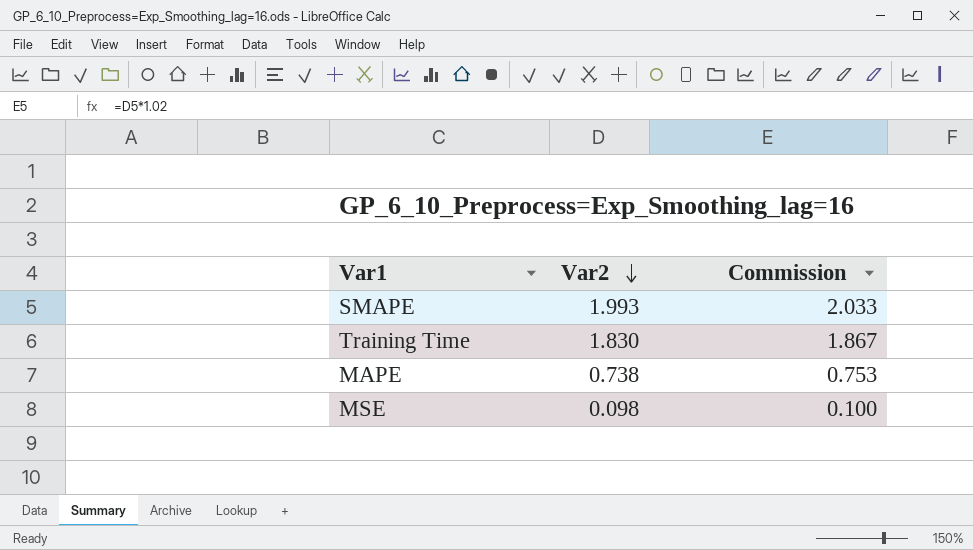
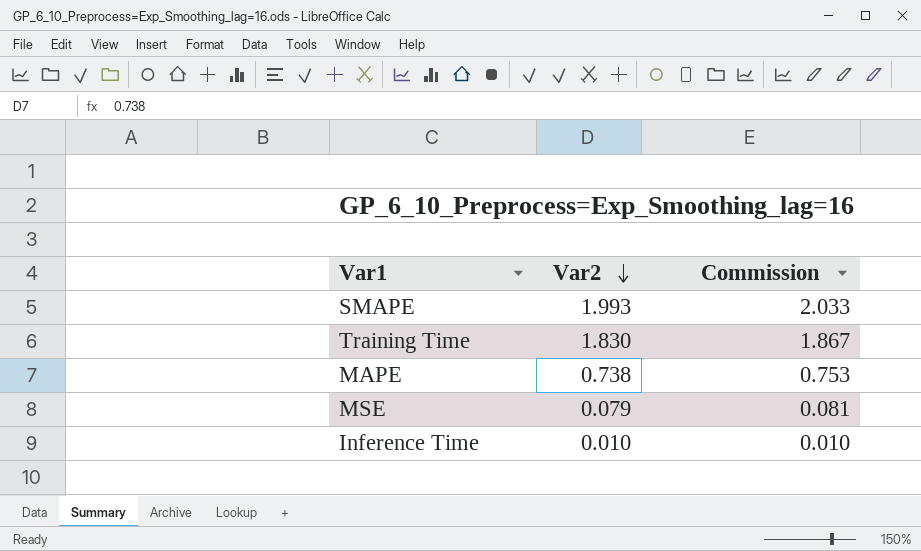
MSE | Var2: 0.098 -> 0.079
MSE | Commission: 0.100 -> 0.081
row Inference Time: none -> 0.010 | 0.010

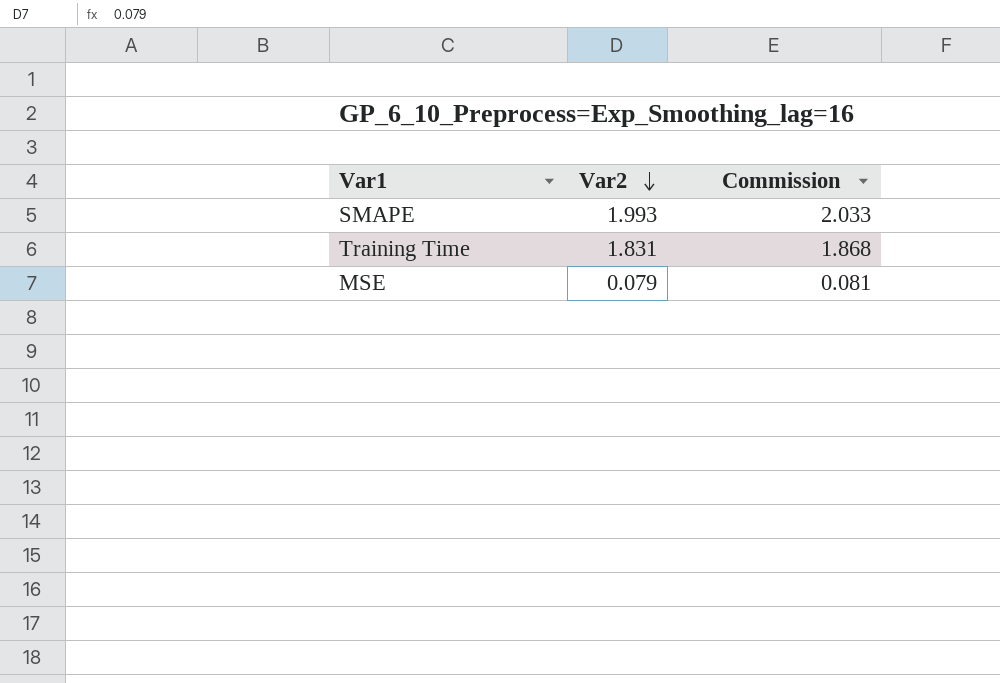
row MAPE: 0.738 | 0.753 -> none
row Inference Time: 0.010 | 0.010 -> none
Training Time | Var2: 1.830 -> 1.831
Training Time | Commission: 1.867 -> 1.868

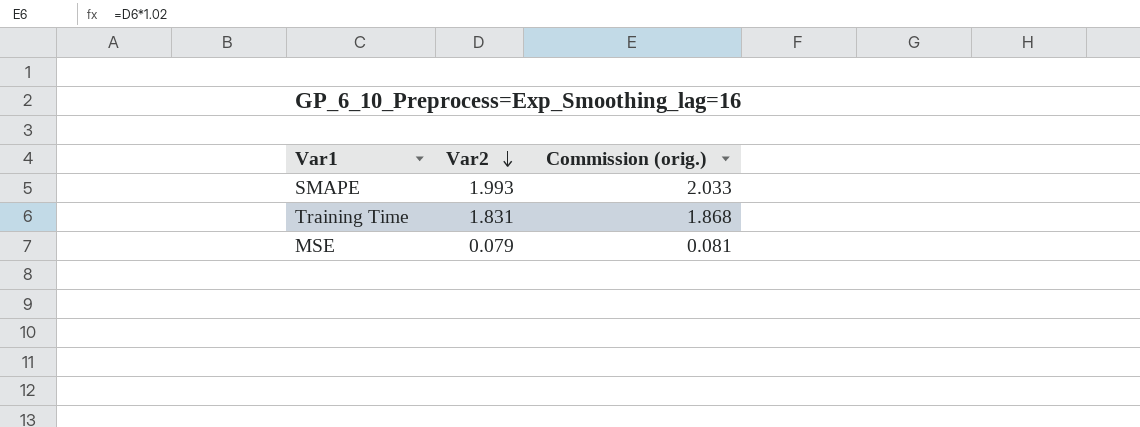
column name: Commission -> Commission (orig.)

